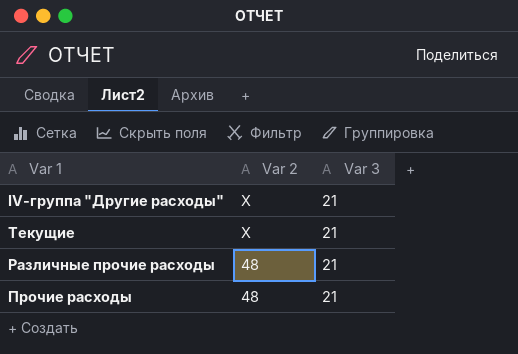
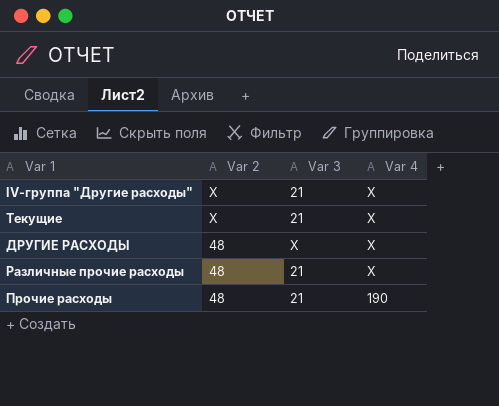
column Var 4 | position: none -> 4
row ДРУГИЕ РАСХОДЫ: none -> 48 | X | X

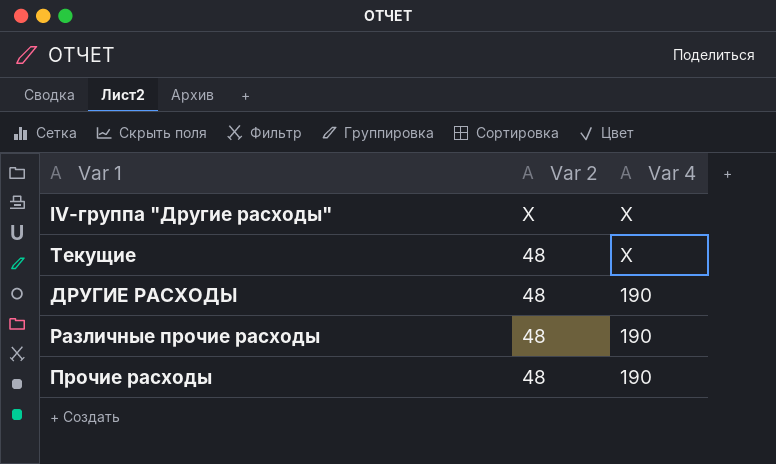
column Var 3 | position: 3 -> none
Текущие | Var 2: X -> 48
ДРУГИЕ РАСХОДЫ | Var 4: X -> 190
Различные прочие расходы | Var 4: X -> 190

